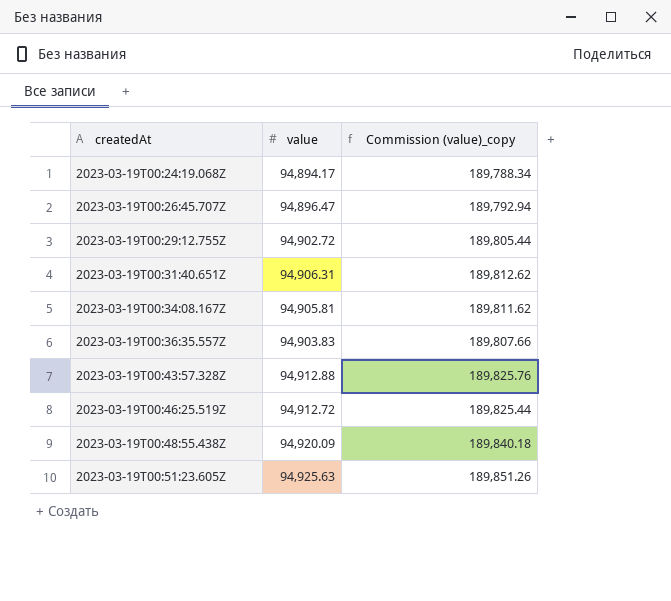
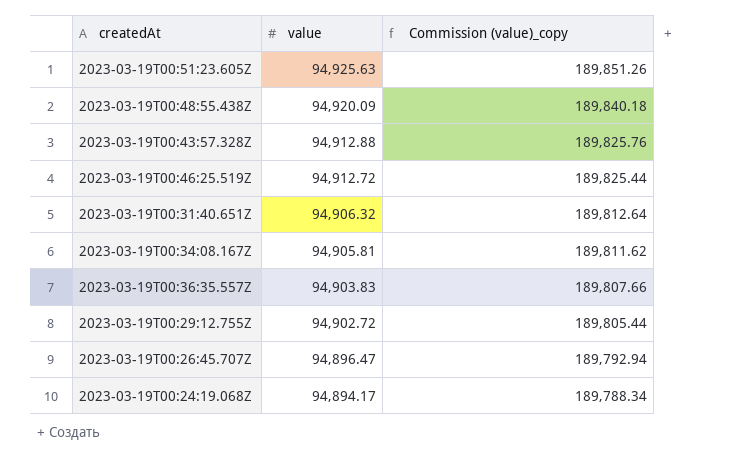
row order: createdAt ascending -> value descending
2023-03-19T00:31:40.651Z | value: 94,906.31 -> 94,906.32
2023-03-19T00:31:40.651Z | Commission (value)_copy: 189,812.62 -> 189,812.64

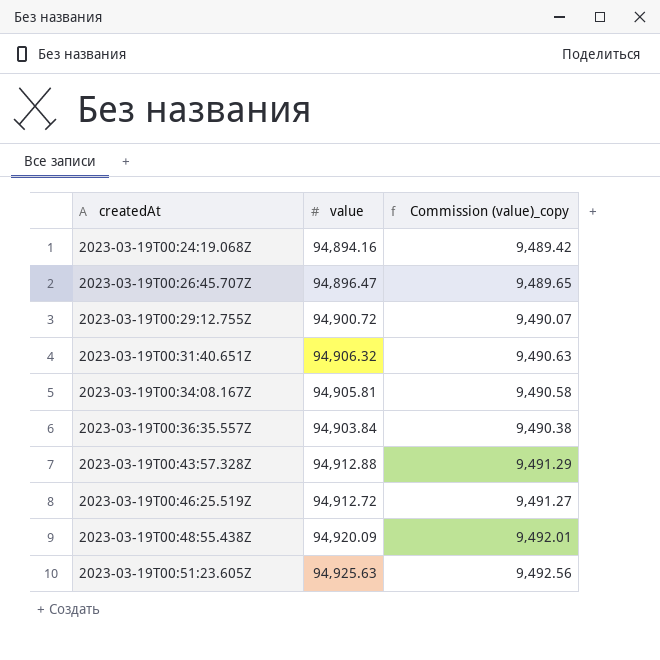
row order: value descending -> createdAt ascending
column Commission (value)_copy | formula: [value] * 2 -> [value] * 0.1
2023-03-19T00:24:19.068Z | value: 94,894.17 -> 94,894.16
2023-03-19T00:29:12.755Z | value: 94,902.72 -> 94,900.72
2023-03-19T00:36:35.557Z | value: 94,903.83 -> 94,903.84

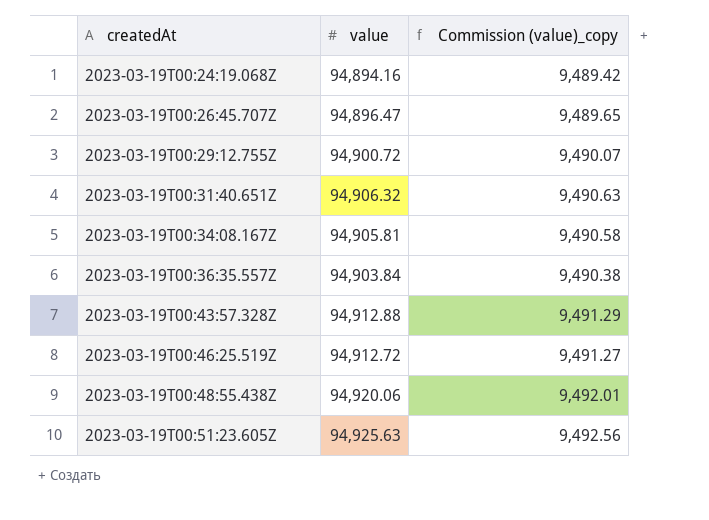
2023-03-19T00:48:55.438Z | value: 94,920.09 -> 94,920.06

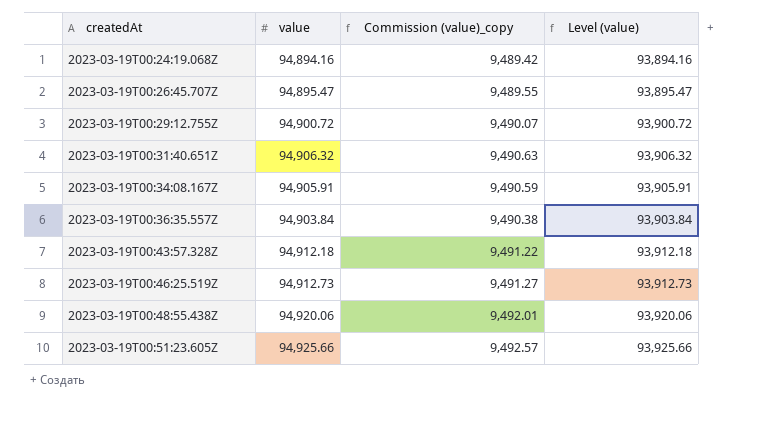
column Level (value) | formula: none -> [value] - 1000
2023-03-19T00:26:45.707Z | value: 94,896.47 -> 94,895.47
2023-03-19T00:26:45.707Z | Commission (value)_copy: 9,489.65 -> 9,489.55
2023-03-19T00:34:08.167Z | value: 94,905.81 -> 94,905.91
2023-03-19T00:34:08.167Z | Commission (value)_copy: 9,490.58 -> 9,490.59
2023-03-19T00:43:57.328Z | value: 94,912.88 -> 94,912.18
2023-03-19T00:43:57.328Z | Commission (value)_copy: 9,491.29 -> 9,491.22
2023-03-19T00:46:25.519Z | value: 94,912.72 -> 94,912.73
2023-03-19T00:51:23.605Z | value: 94,925.63 -> 94,925.66
2023-03-19T00:51:23.605Z | Commission (value)_copy: 9,492.56 -> 9,492.57

